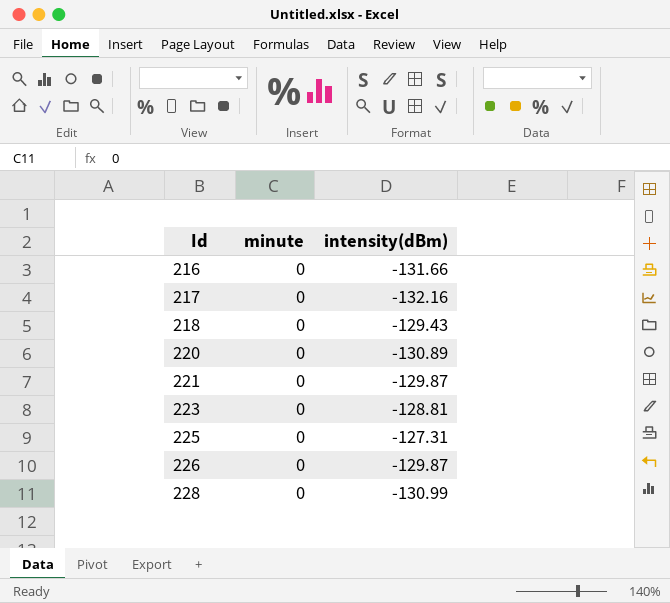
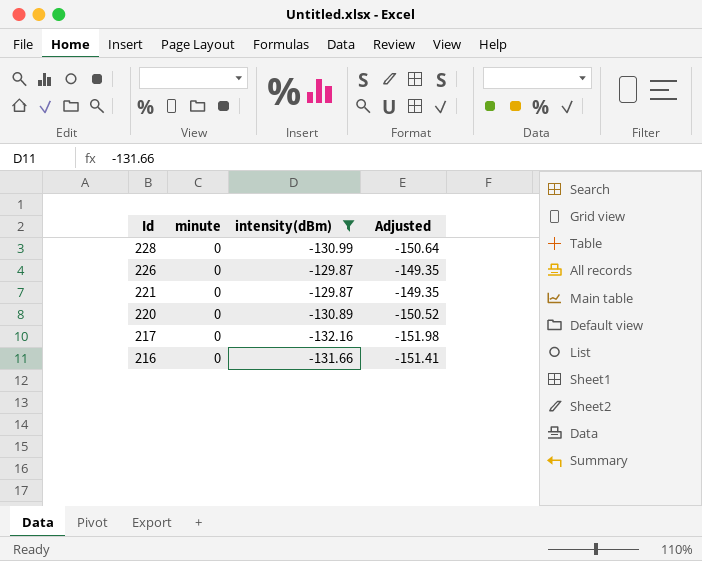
filter: none -> intensity(dBm) <= -129.87
row order: Id ascending -> Id descending
column Adjusted | formula: none -> [intensity(dBm)] * 1.15

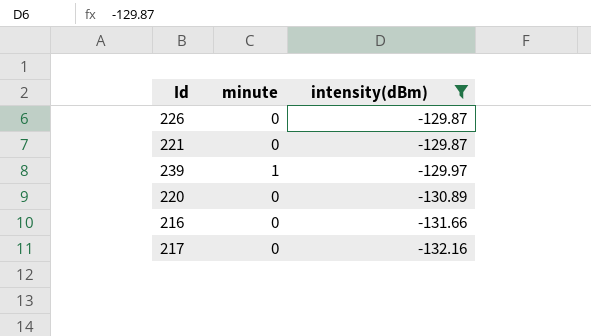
row order: Id descending -> intensity(dBm) descending
column Adjusted | formula: [intensity(dBm)] * 1.15 -> none
row 228: 0 | -130.99 | -150.64 -> none
row 239: none -> 1 | -129.97

